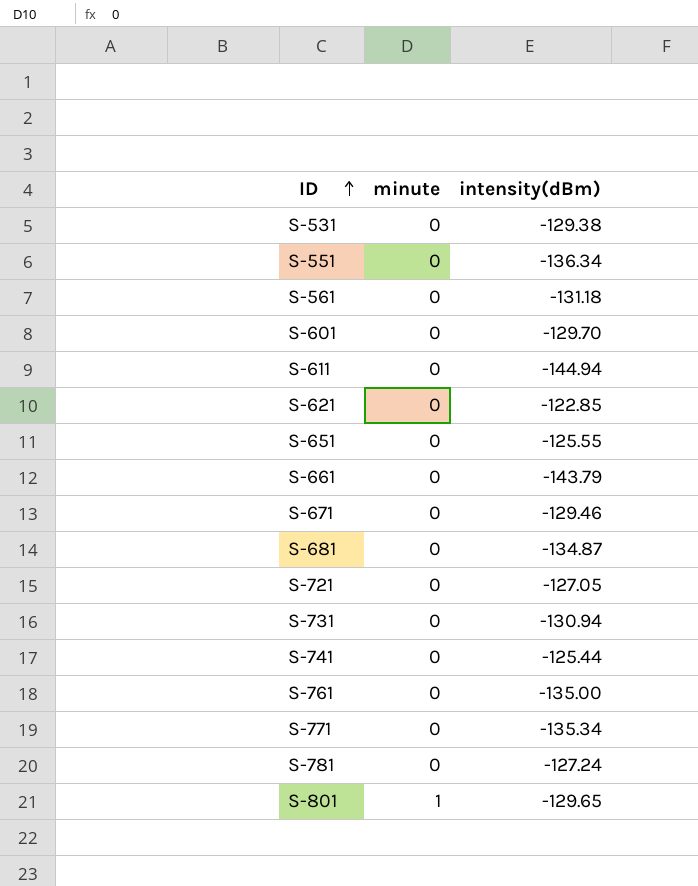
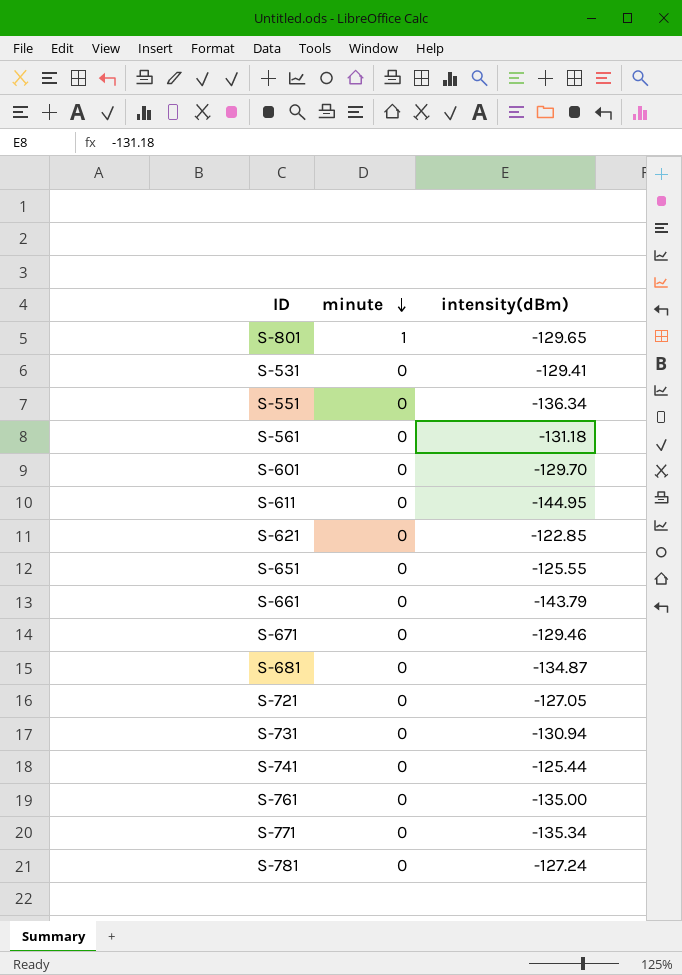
row order: ID ascending -> minute descending
S-531 | intensity(dBm): -129.38 -> -129.41
S-611 | intensity(dBm): -144.94 -> -144.95

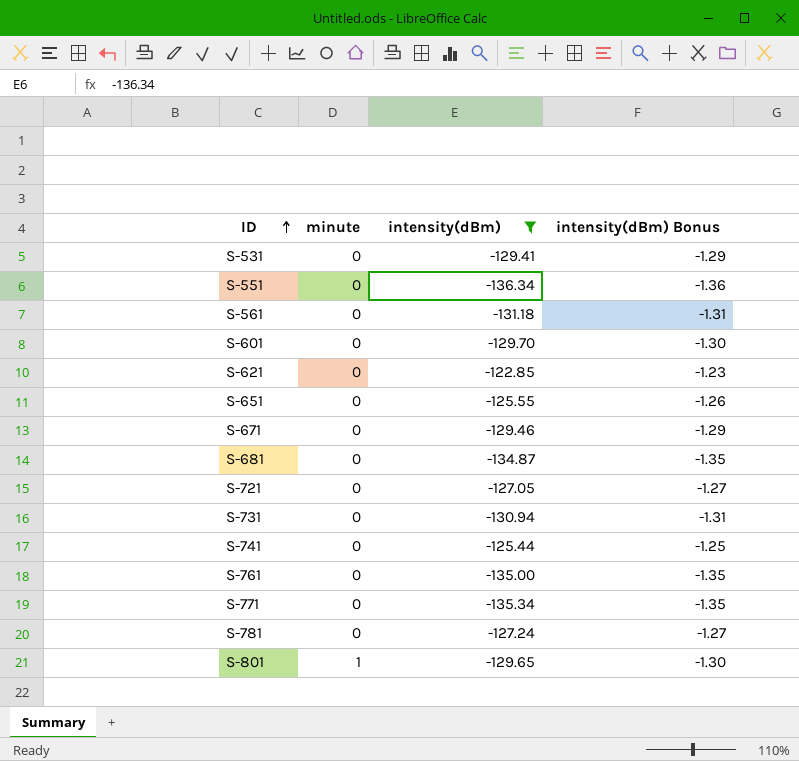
filter: none -> intensity(dBm) >= -136.34
row order: minute descending -> ID ascending
column intensity(dBm) Bonus | formula: none -> [intensity(dBm)] * 0.01

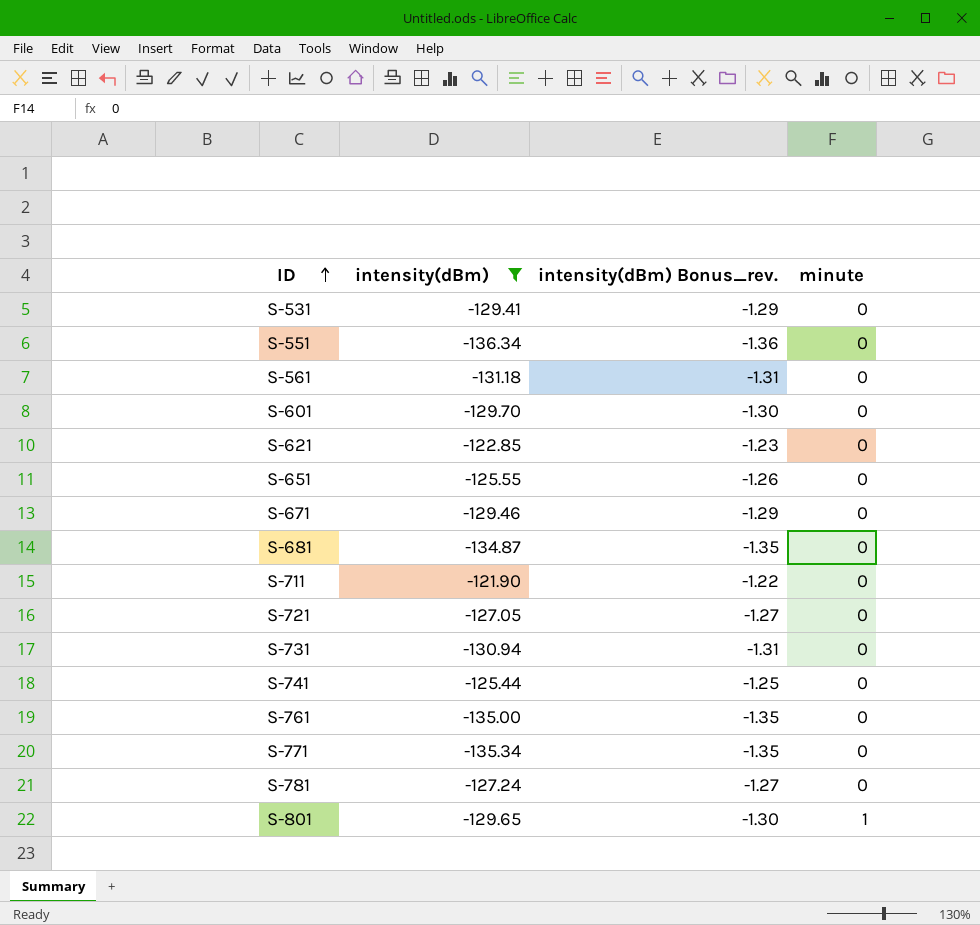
column name: intensity(dBm) Bonus -> intensity(dBm) Bonus_rev.
column minute | position: 2 -> 4
row S-711: none -> -121.90 | -1.22 | 0

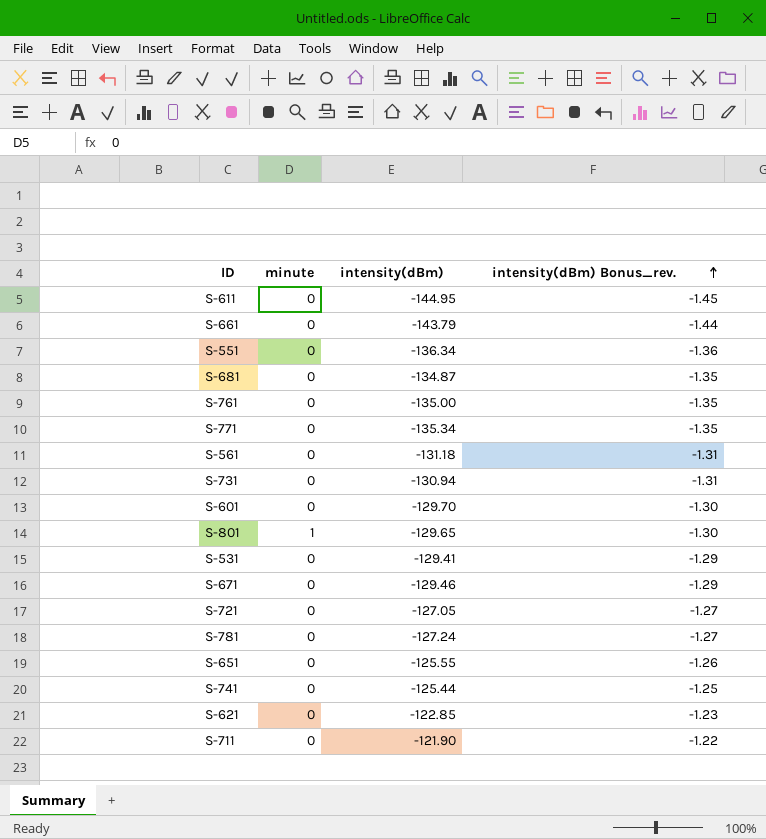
filter: intensity(dBm) >= -136.34 -> none
row order: ID ascending -> intensity(dBm) Bonus_rev. ascending
column minute | position: 4 -> 2

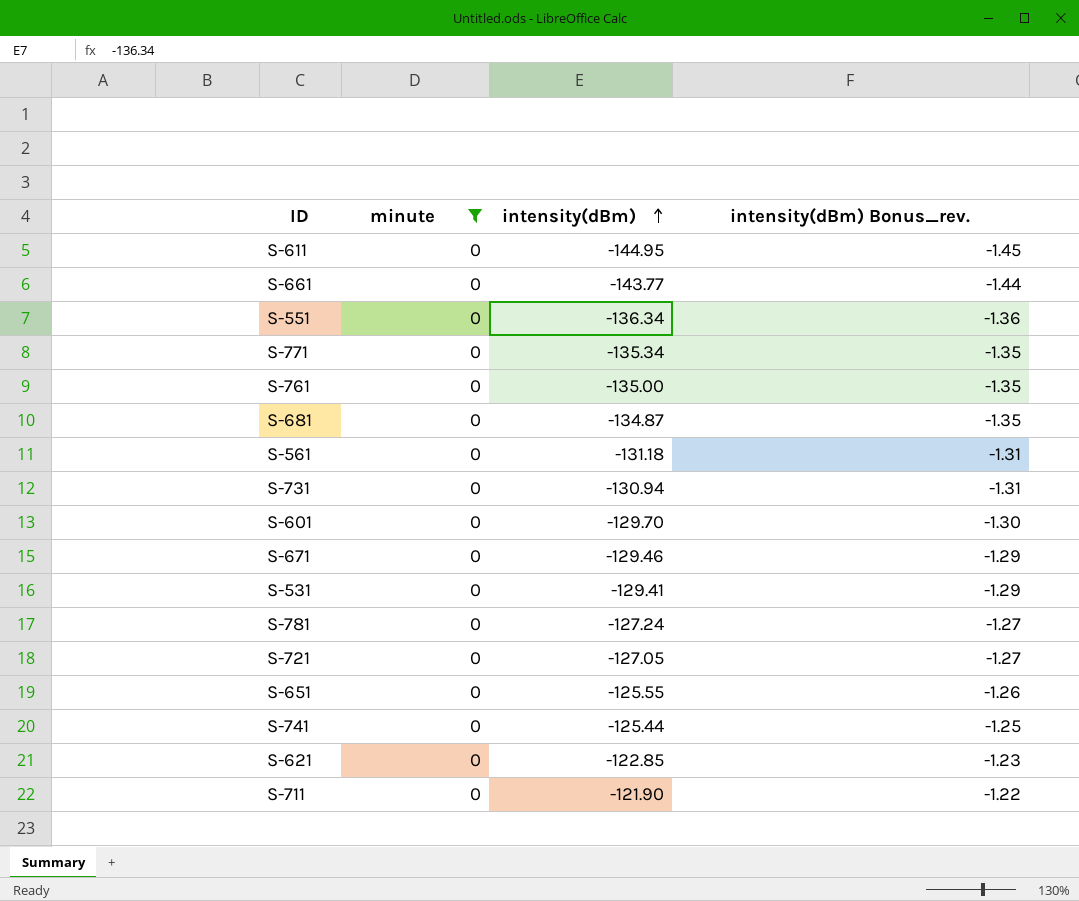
filter: none -> minute = 0
row order: intensity(dBm) Bonus_rev. ascending -> intensity(dBm) ascending
S-661 | intensity(dBm): -143.79 -> -143.77

